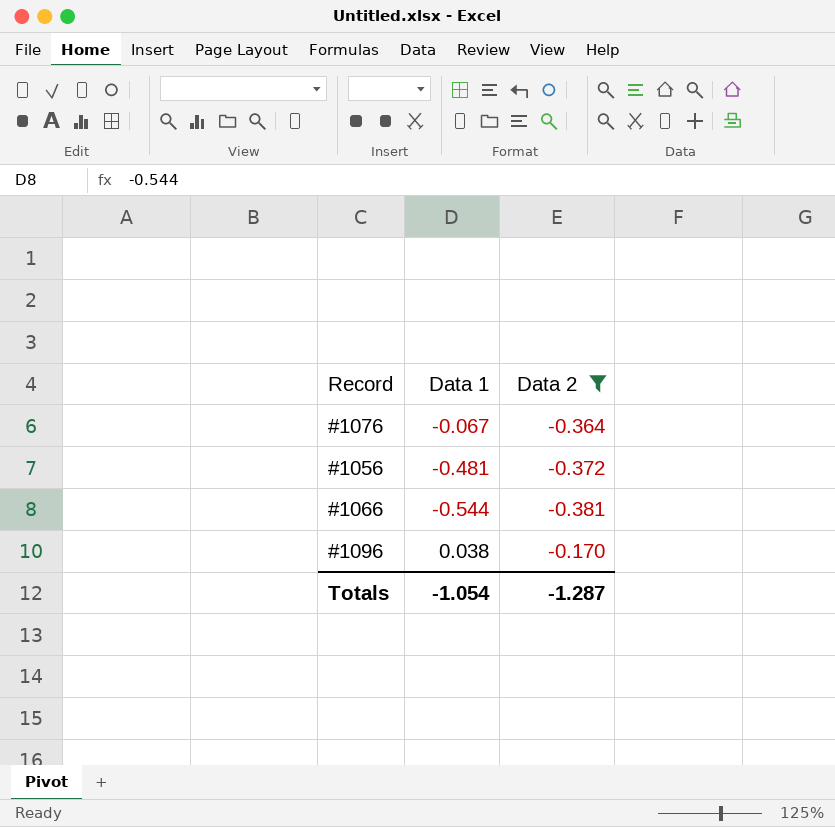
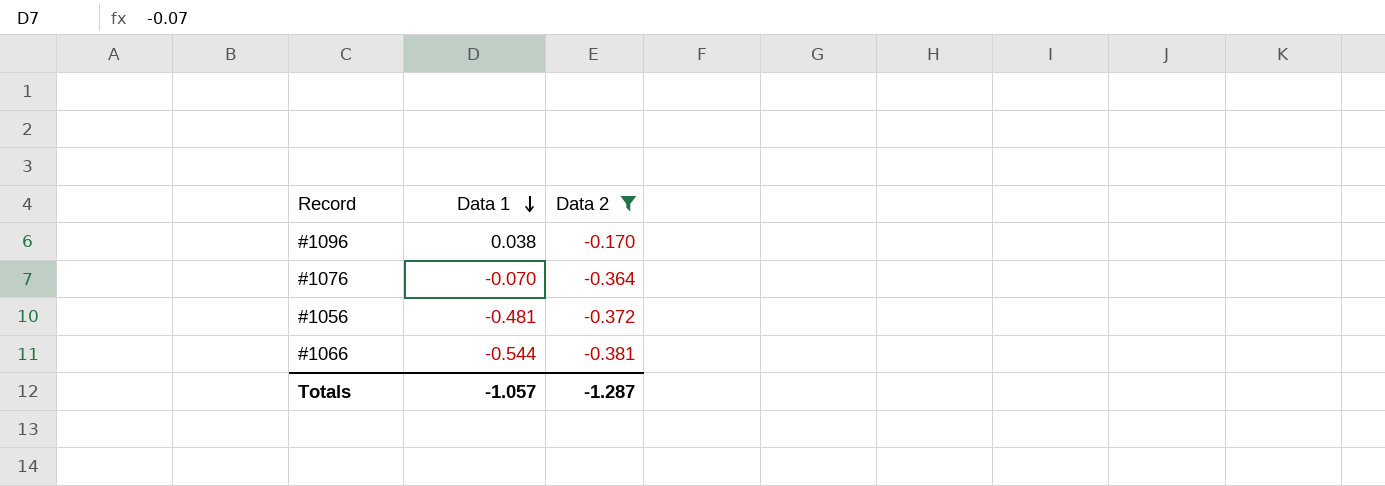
row order: none -> Data 1 descending
#1076 | Data 1: -0.067 -> -0.070
Totals | Data 1: -1.054 -> -1.057

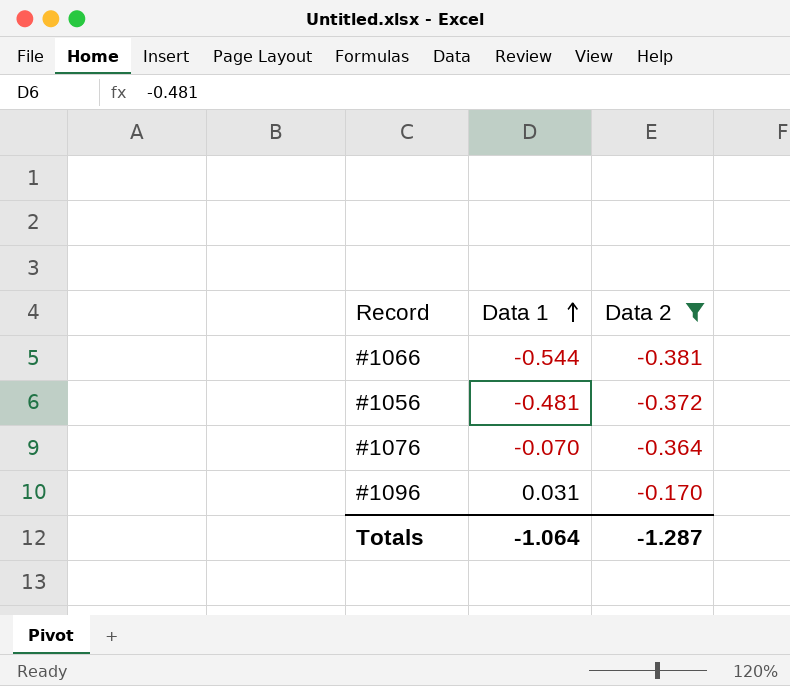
row order: Data 1 descending -> Data 1 ascending
#1096 | Data 1: 0.038 -> 0.031
Totals | Data 1: -1.057 -> -1.064

